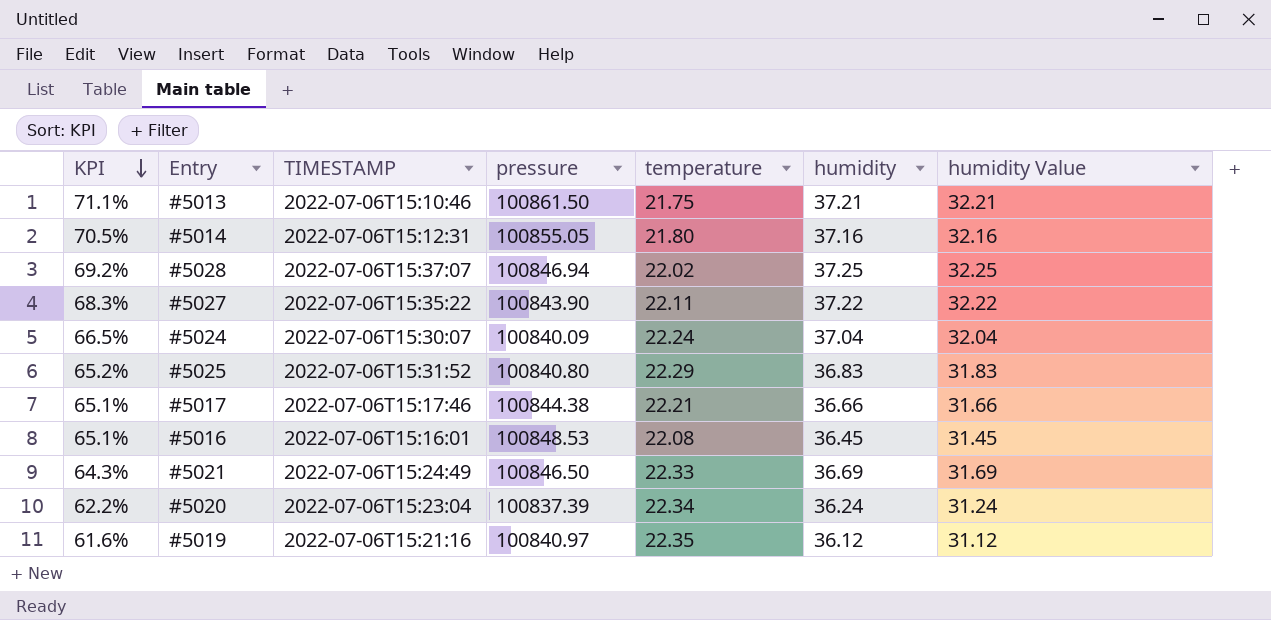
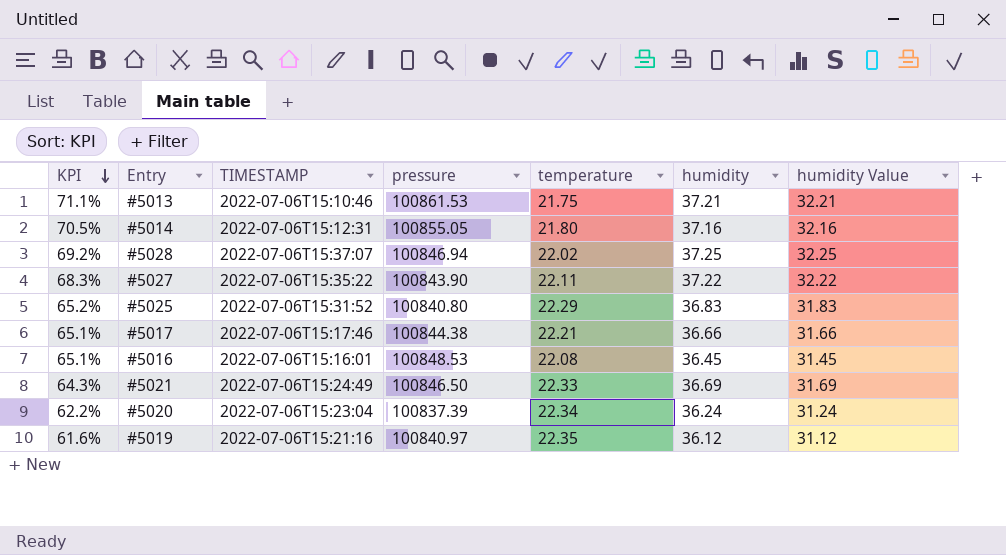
row #5024: 66.5% | 2022-07-06T15:30:07 | 100840.09 | 22.24 | 37.04 | 32.04 -> none
#5013 | pressure: 100861.50 -> 100861.53

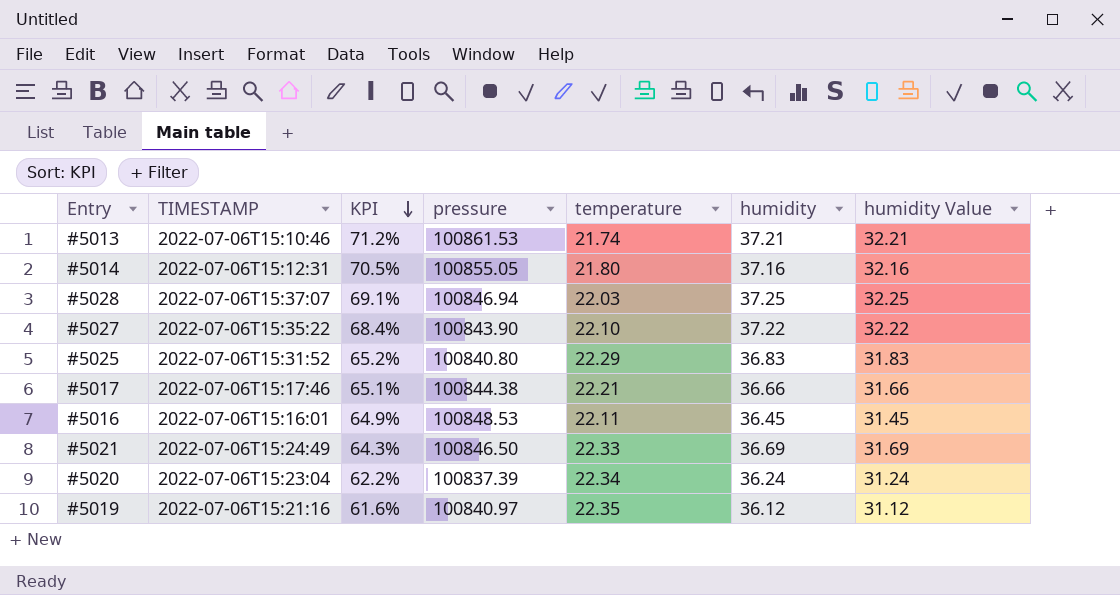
column KPI | position: 1 -> 3
#5013 | KPI: 71.1% -> 71.2%
#5013 | temperature: 21.75 -> 21.74
#5028 | KPI: 69.2% -> 69.1%
#5028 | temperature: 22.02 -> 22.03
#5027 | KPI: 68.3% -> 68.4%
#5027 | temperature: 22.11 -> 22.10
#5016 | KPI: 65.1% -> 64.9%
#5016 | temperature: 22.08 -> 22.11

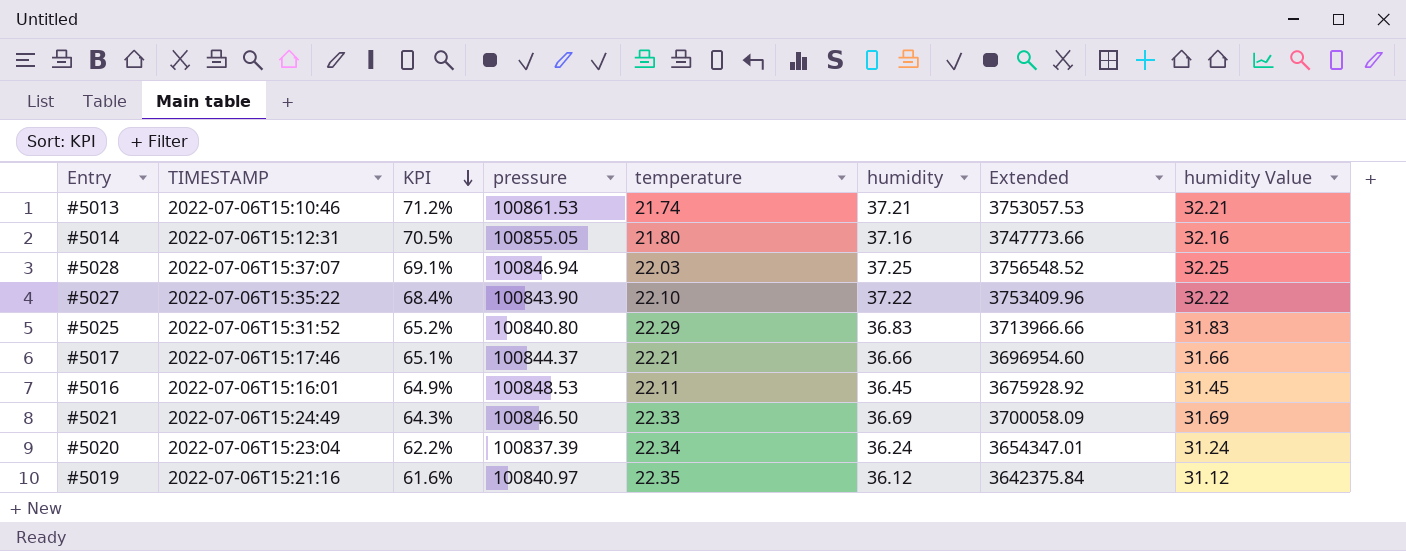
column Extended | formula: none -> [pressure] * [humidity]
#5017 | pressure: 100844.38 -> 100844.37

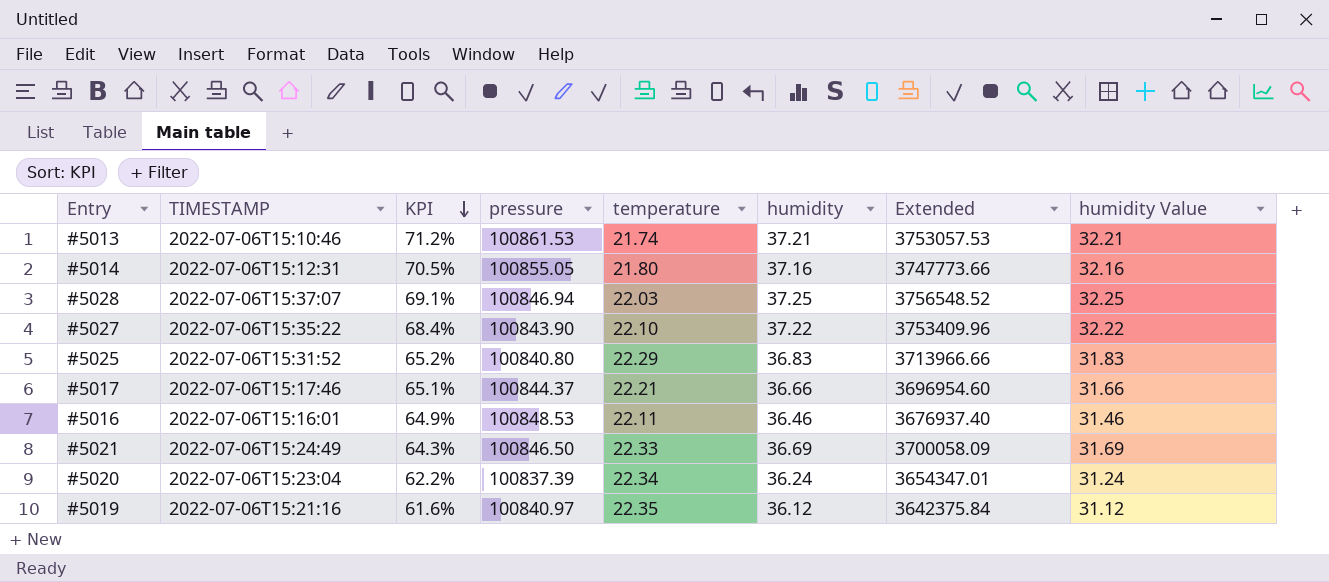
#5016 | humidity: 36.45 -> 36.46
#5016 | Extended: 3675928.92 -> 3676937.40
#5016 | humidity Value: 31.45 -> 31.46

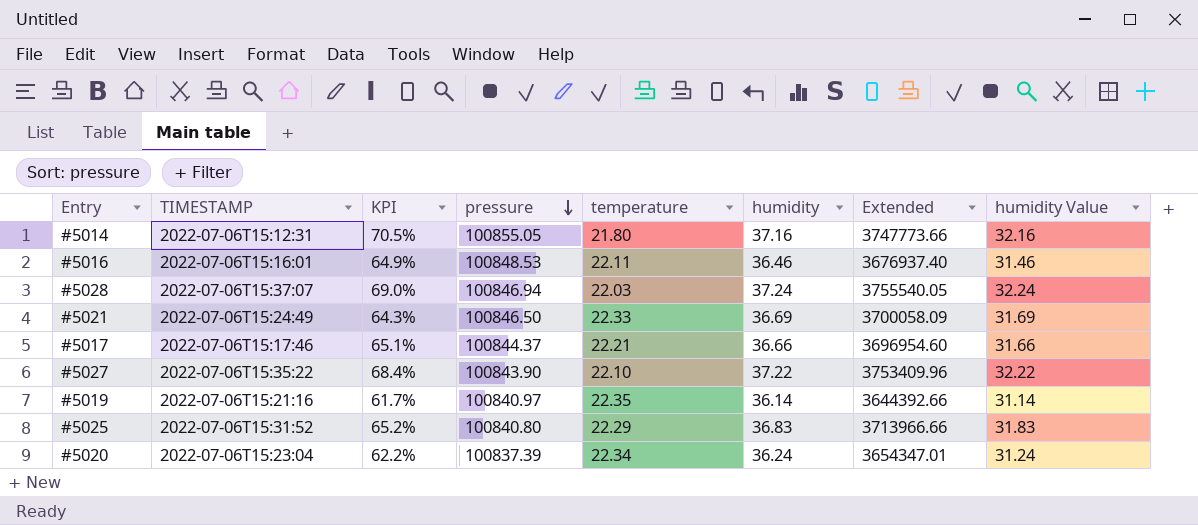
row order: KPI descending -> pressure descending
row #5013: 2022-07-06T15:10:46 | 71.2% | 100861.53 | 21.74 | 37.21 | 3753057.53 | 32.21 -> none
#5028 | KPI: 69.1% -> 69.0%
#5028 | humidity: 37.25 -> 37.24
#5028 | Extended: 3756548.52 -> 3755540.05
#5028 | humidity Value: 32.25 -> 32.24
#5019 | KPI: 61.6% -> 61.7%
#5019 | humidity: 36.12 -> 36.14
#5019 | Extended: 3642375.84 -> 3644392.66
#5019 | humidity Value: 31.12 -> 31.14

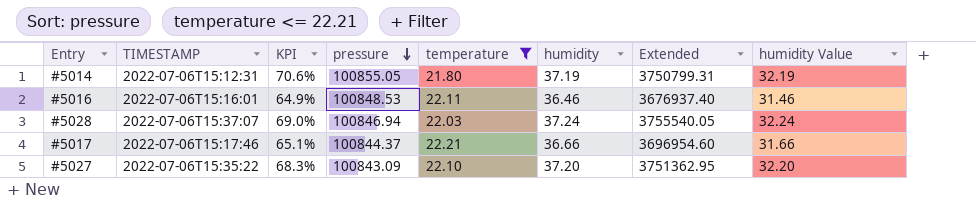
filter: none -> temperature <= 22.21
#5014 | KPI: 70.5% -> 70.6%
#5014 | humidity: 37.16 -> 37.19
#5014 | Extended: 3747773.66 -> 3750799.31
#5014 | humidity Value: 32.16 -> 32.19
#5027 | KPI: 68.4% -> 68.3%
#5027 | pressure: 100843.90 -> 100843.09
#5027 | humidity: 37.22 -> 37.20
#5027 | Extended: 3753409.96 -> 3751362.95
#5027 | humidity Value: 32.22 -> 32.20

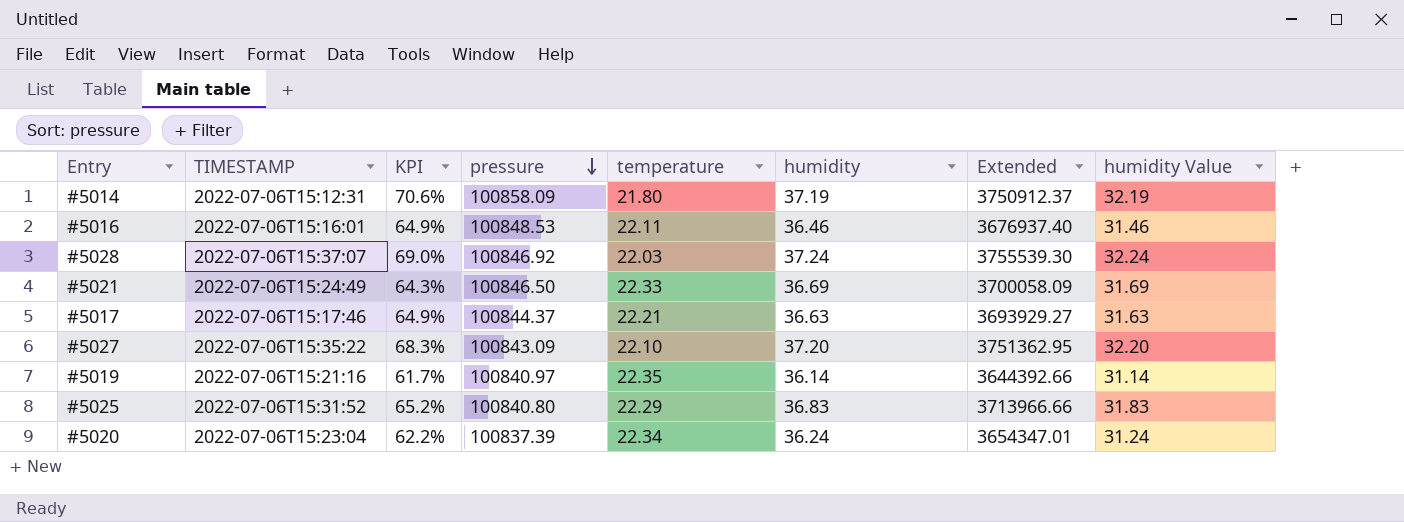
filter: temperature <= 22.21 -> none
#5014 | pressure: 100855.05 -> 100858.09
#5014 | Extended: 3750799.31 -> 3750912.37
#5028 | pressure: 100846.94 -> 100846.92
#5028 | Extended: 3755540.05 -> 3755539.30
#5017 | KPI: 65.1% -> 64.9%
#5017 | humidity: 36.66 -> 36.63
#5017 | Extended: 3696954.60 -> 3693929.27
#5017 | humidity Value: 31.66 -> 31.63

